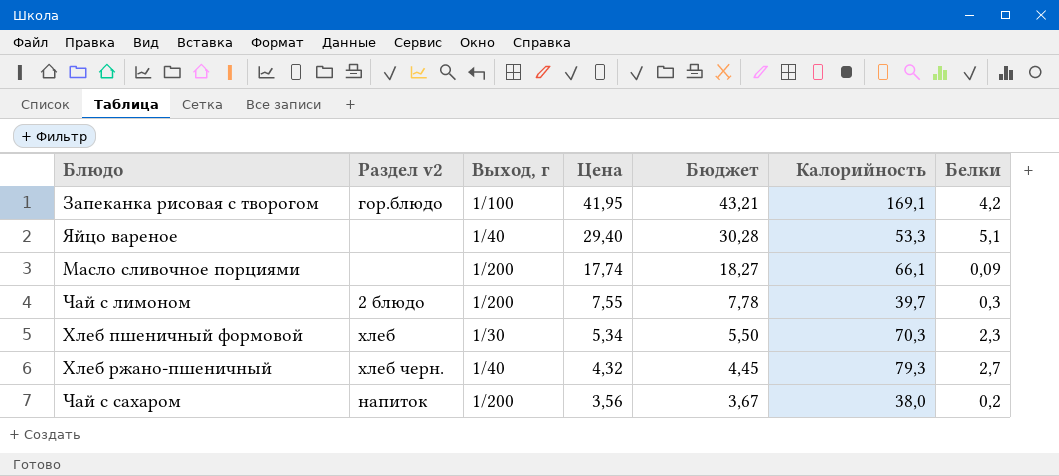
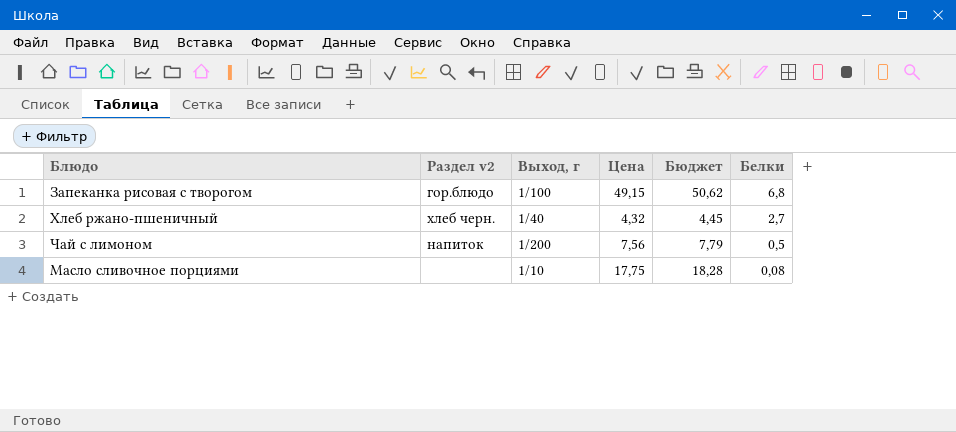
row order: Цена descending -> Белки descending
column Калорийность | position: 6 -> none
row Яйцо вареное: none | 1/40 | 29,40 | 30,28 | 53,3 | 5,1 -> none
row Хлеб пшеничный формовой: хлеб | 1/30 | 5,34 | 5,50 | 70,3 | 2,3 -> none
row Чай с сахаром: напиток | 1/200 | 3,56 | 3,67 | 38,0 | 0,2 -> none
Запеканка рисовая с творогом | Цена: 41,95 -> 49,15
Запеканка рисовая с творогом | Бюджет: 43,21 -> 50,62
Запеканка рисовая с творогом | Белки: 4,2 -> 6,8
Чай с лимоном | Раздел v2: 2 блюдо -> напиток
Чай с лимоном | Цена: 7,55 -> 7,56
Чай с лимоном | Бюджет: 7,78 -> 7,79
Чай с лимоном | Белки: 0,3 -> 0,5
Масло сливочное порциями | Выход, г: 1/200 -> 1/10
Масло сливочное порциями | Цена: 17,74 -> 17,75
Масло сливочное порциями | Бюджет: 18,27 -> 18,28
Масло сливочное порциями | Белки: 0,09 -> 0,08

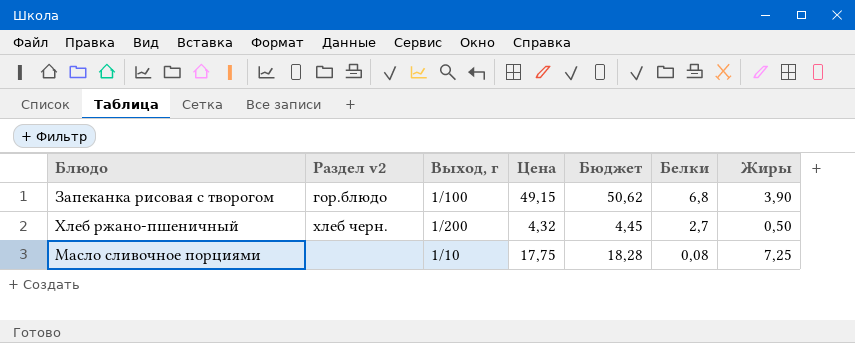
column Жиры | position: none -> 7
row Чай с лимоном: напиток | 1/200 | 7,56 | 7,79 | 0,5 -> none
Хлеб ржано-пшеничный | Выход, г: 1/40 -> 1/200

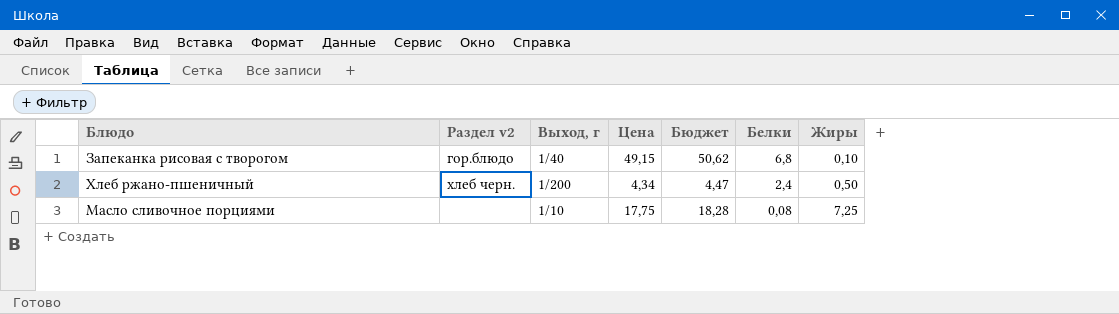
Запеканка рисовая с творогом | Выход, г: 1/100 -> 1/40
Запеканка рисовая с творогом | Жиры: 3,90 -> 0,10
Хлеб ржано-пшеничный | Цена: 4,32 -> 4,34
Хлеб ржано-пшеничный | Бюджет: 4,45 -> 4,47
Хлеб ржано-пшеничный | Белки: 2,7 -> 2,4

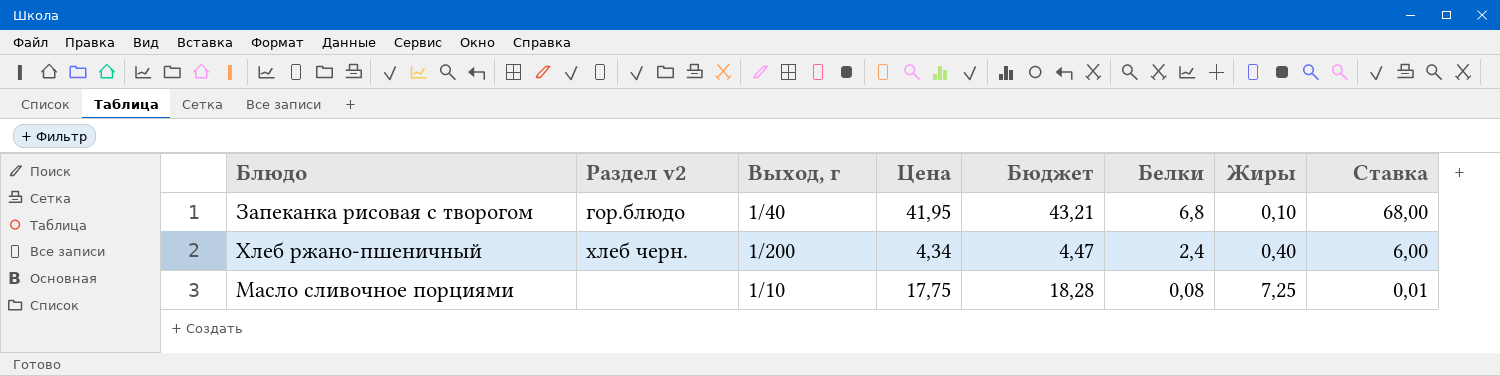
column Ставка | formula: none -> [Белки] / [Жиры]
Запеканка рисовая с творогом | Цена: 49,15 -> 41,95
Запеканка рисовая с творогом | Бюджет: 50,62 -> 43,21
Хлеб ржано-пшеничный | Жиры: 0,50 -> 0,40

